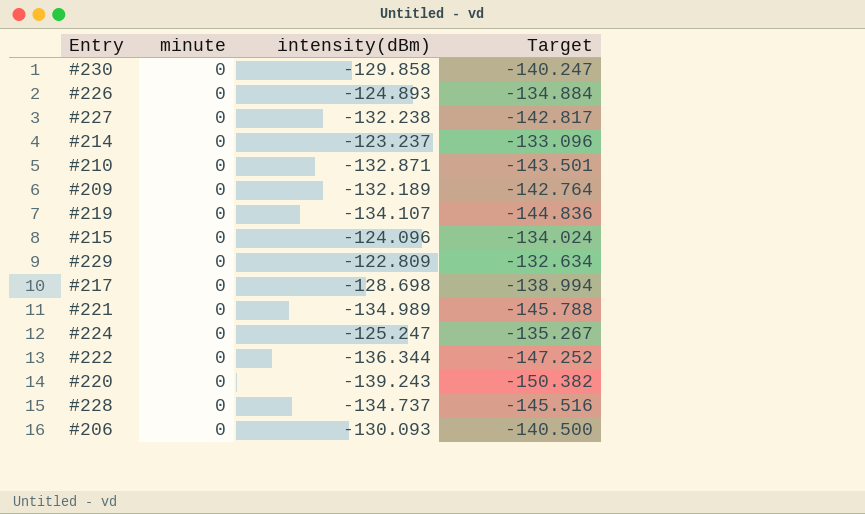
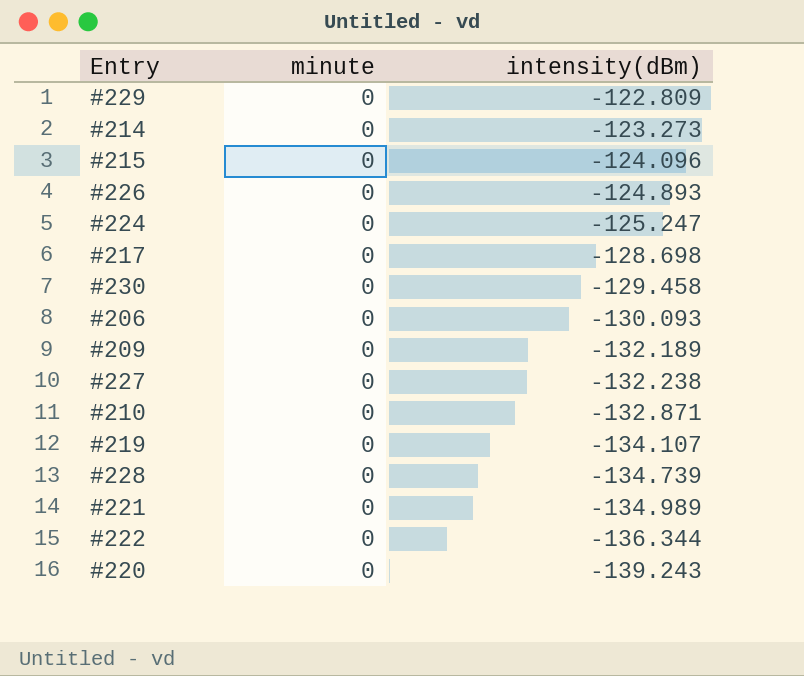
row order: none -> intensity(dBm) descending
column Target | formula: [intensity(dBm)] * 1.08 -> none
#214 | intensity(dBm): -123.237 -> -123.273
#230 | intensity(dBm): -129.858 -> -129.458
#228 | intensity(dBm): -134.737 -> -134.739

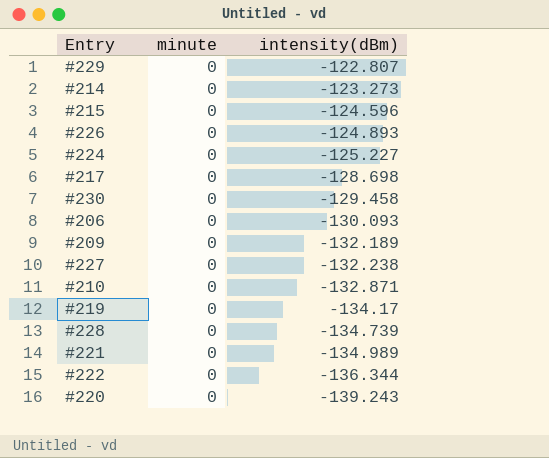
#229 | intensity(dBm): -122.809 -> -122.807
#215 | intensity(dBm): -124.096 -> -124.596
#224 | intensity(dBm): -125.247 -> -125.227
#219 | intensity(dBm): -134.107 -> -134.17

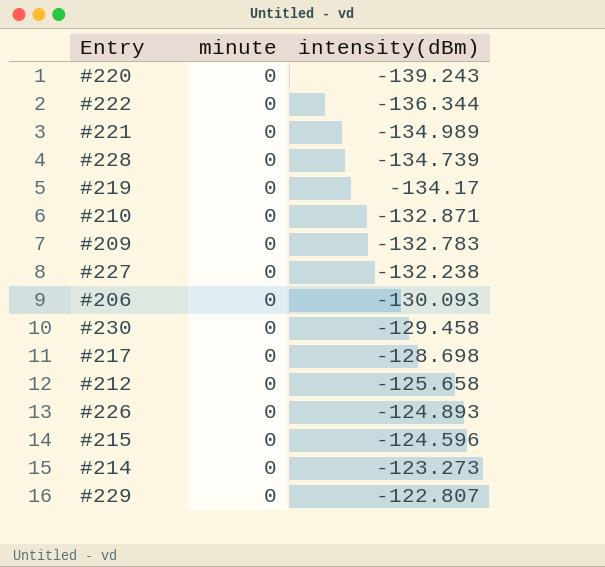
row order: intensity(dBm) descending -> intensity(dBm) ascending
row #224: 0 | -125.227 -> none
#209 | intensity(dBm): -132.189 -> -132.783
row #212: none -> 0 | -125.658

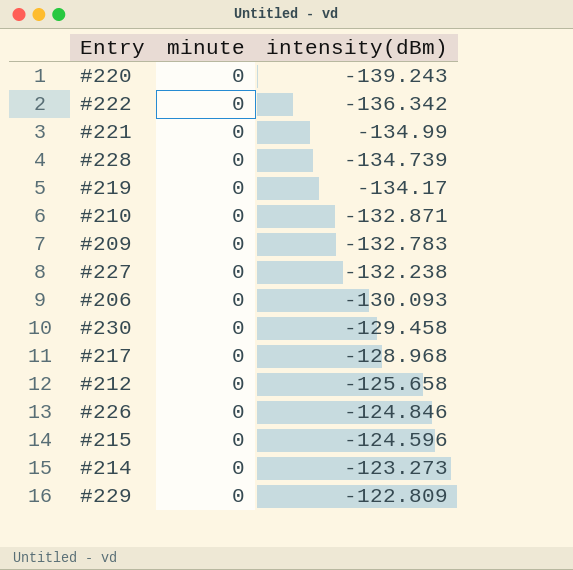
#222 | intensity(dBm): -136.344 -> -136.342
#221 | intensity(dBm): -134.989 -> -134.99
#217 | intensity(dBm): -128.698 -> -128.968
#226 | intensity(dBm): -124.893 -> -124.846
#229 | intensity(dBm): -122.807 -> -122.809

